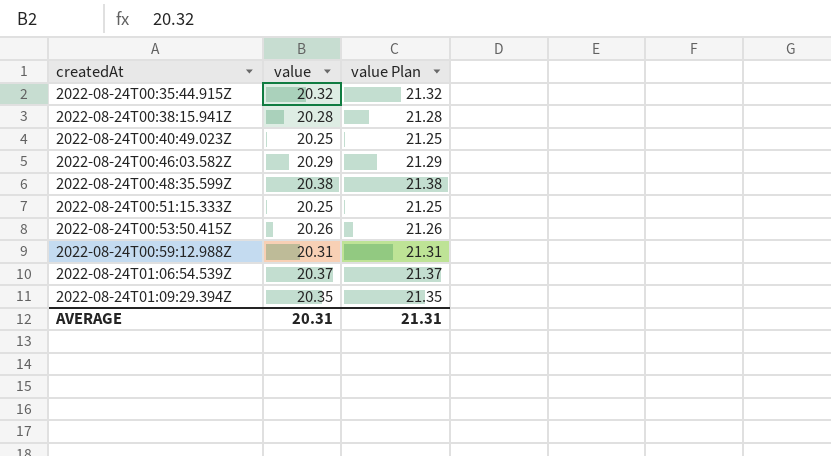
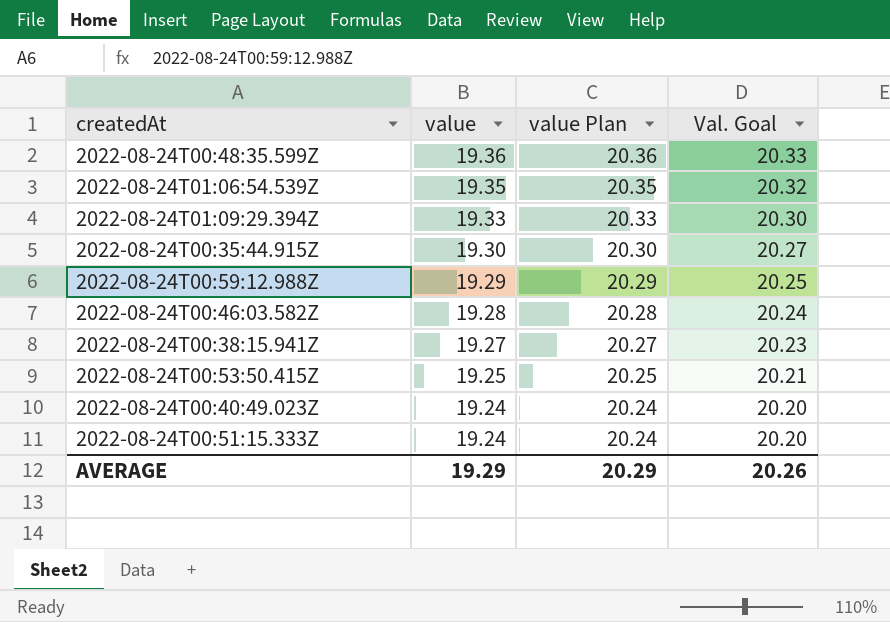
row order: createdAt ascending -> value descending
column Val. Goal | formula: none -> [value] * 1.05
2022-08-24T00:48:35.599Z | value: 20.38 -> 19.36
2022-08-24T00:48:35.599Z | value Plan: 21.38 -> 20.36
2022-08-24T01:06:54.539Z | value: 20.37 -> 19.35
2022-08-24T01:06:54.539Z | value Plan: 21.37 -> 20.35
2022-08-24T01:09:29.394Z | value: 20.35 -> 19.33
2022-08-24T01:09:29.394Z | value Plan: 21.35 -> 20.33
2022-08-24T00:35:44.915Z | value: 20.32 -> 19.30
2022-08-24T00:35:44.915Z | value Plan: 21.32 -> 20.30
2022-08-24T00:59:12.988Z | value: 20.31 -> 19.29
2022-08-24T00:59:12.988Z | value Plan: 21.31 -> 20.29
2022-08-24T00:46:03.582Z | value: 20.29 -> 19.28
2022-08-24T00:46:03.582Z | value Plan: 21.29 -> 20.28
2022-08-24T00:38:15.941Z | value: 20.28 -> 19.27
2022-08-24T00:38:15.941Z | value Plan: 21.28 -> 20.27
2022-08-24T00:53:50.415Z | value: 20.26 -> 19.25
2022-08-24T00:53:50.415Z | value Plan: 21.26 -> 20.25
2022-08-24T00:40:49.023Z | value: 20.25 -> 19.24
2022-08-24T00:40:49.023Z | value Plan: 21.25 -> 20.24
2022-08-24T00:51:15.333Z | value: 20.25 -> 19.24
2022-08-24T00:51:15.333Z | value Plan: 21.25 -> 20.24
AVERAGE | value: 20.31 -> 19.29
AVERAGE | value Plan: 21.31 -> 20.29

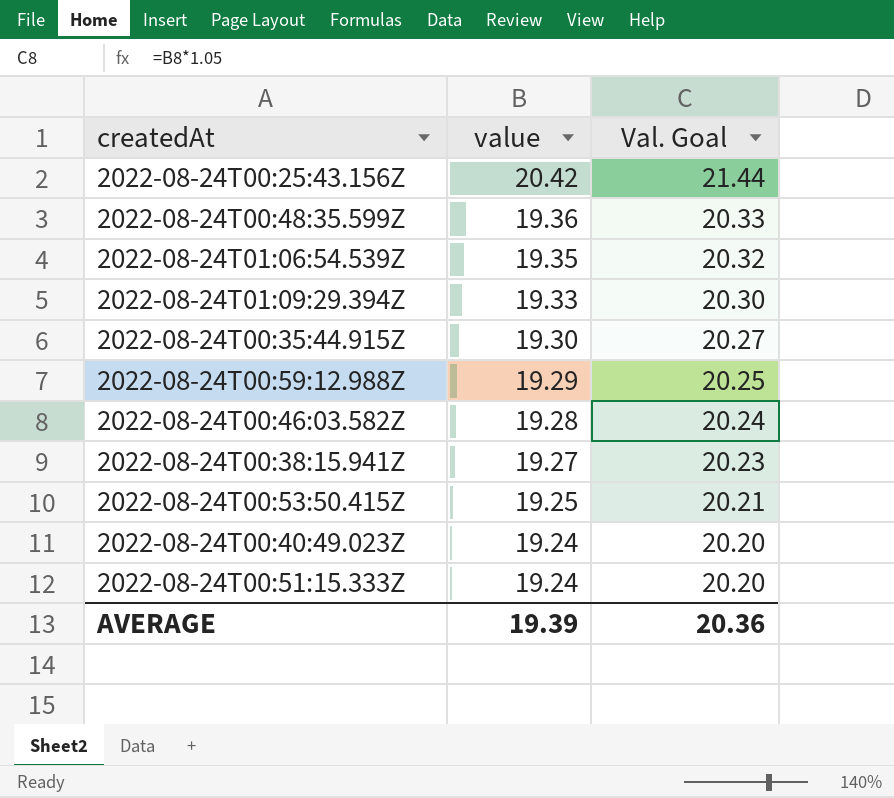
column value Plan | formula: [value] + 1 -> none
row 2022-08-24T00:25:43.156Z: none -> 20.42 | 21.44
AVERAGE | value: 19.29 -> 19.39
AVERAGE | Val. Goal: 20.26 -> 20.36

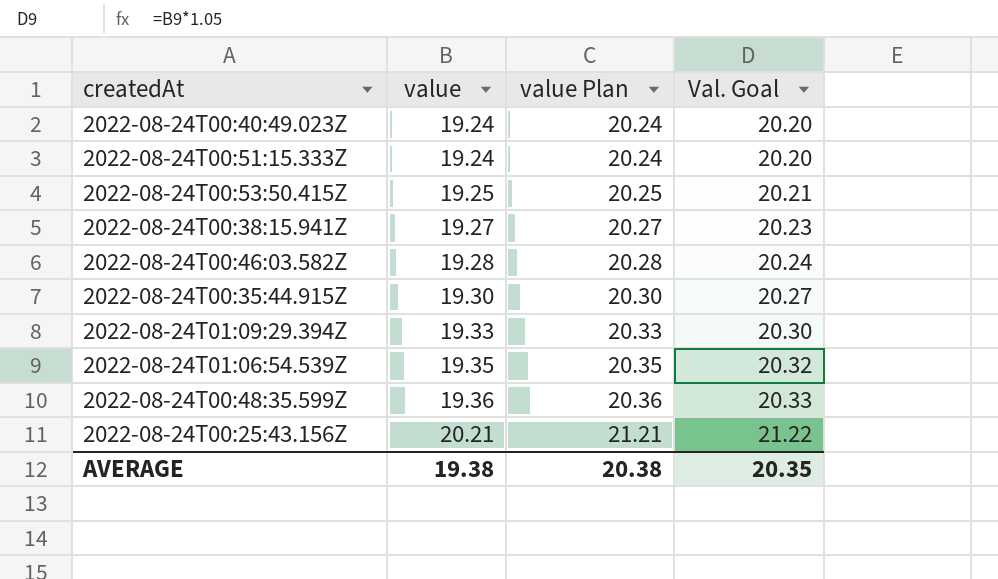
row order: value descending -> value ascending
column value Plan | formula: none -> [value] + 1
row 2022-08-24T00:59:12.988Z: 19.29 | 20.25 -> none
2022-08-24T00:25:43.156Z | value: 20.42 -> 20.21
2022-08-24T00:25:43.156Z | Val. Goal: 21.44 -> 21.22
AVERAGE | value: 19.39 -> 19.38
AVERAGE | Val. Goal: 20.36 -> 20.35

